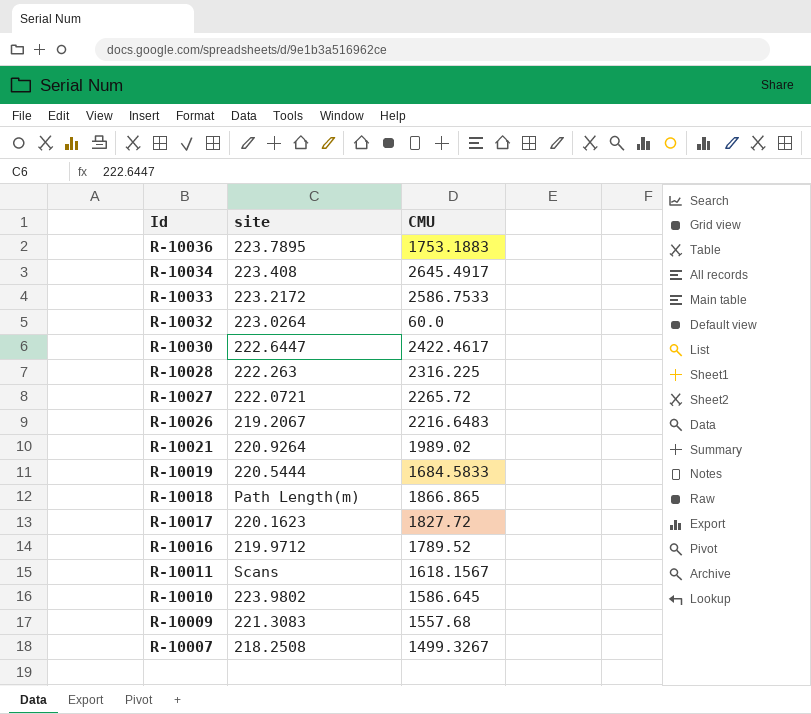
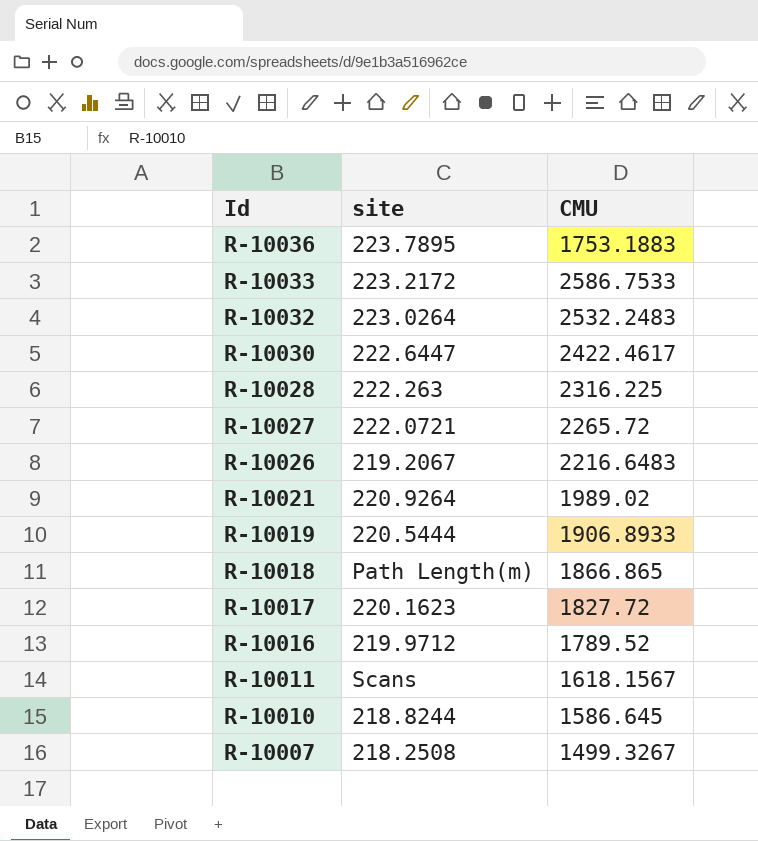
row R-10034: 223.408 | 2645.4917 -> none
row R-10009: 221.3083 | 1557.68 -> none
R-10032 | CMU: 60.0 -> 2532.2483
R-10019 | CMU: 1684.5833 -> 1906.8933
R-10010 | site: 223.9802 -> 218.8244

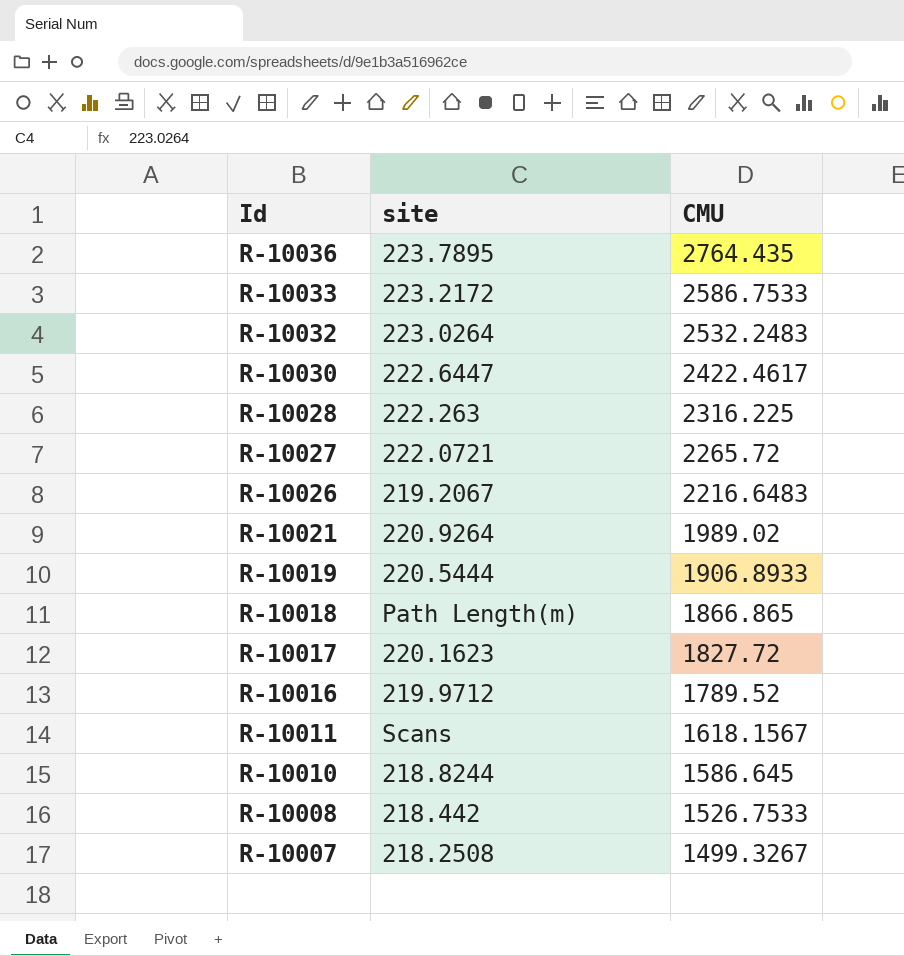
R-10036 | CMU: 1753.1883 -> 2764.435
row R-10008: none -> 218.442 | 1526.7533

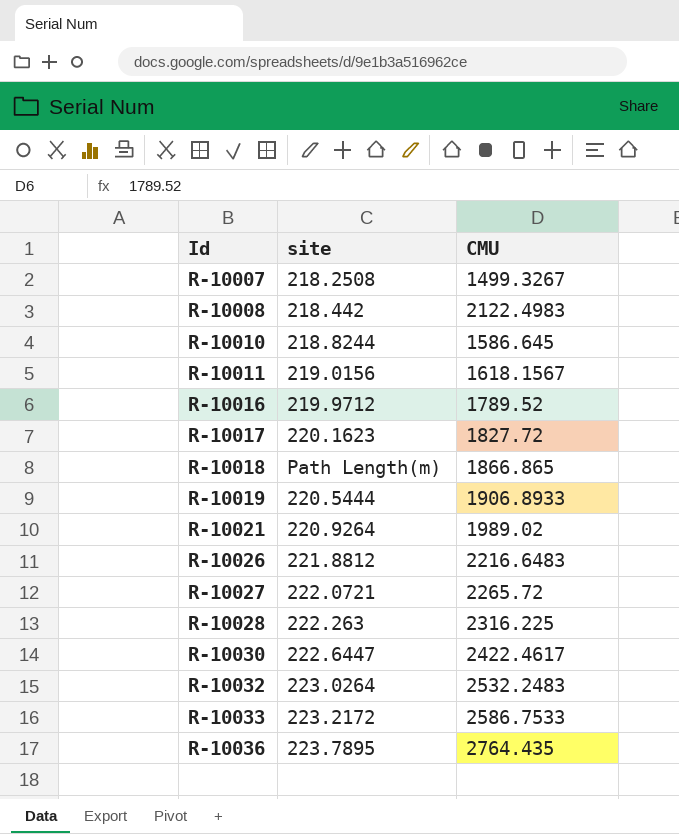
row order: Id descending -> Id ascending
R-10008 | CMU: 1526.7533 -> 2122.4983
R-10011 | site: Scans -> 219.0156
R-10026 | site: 219.2067 -> 221.8812

